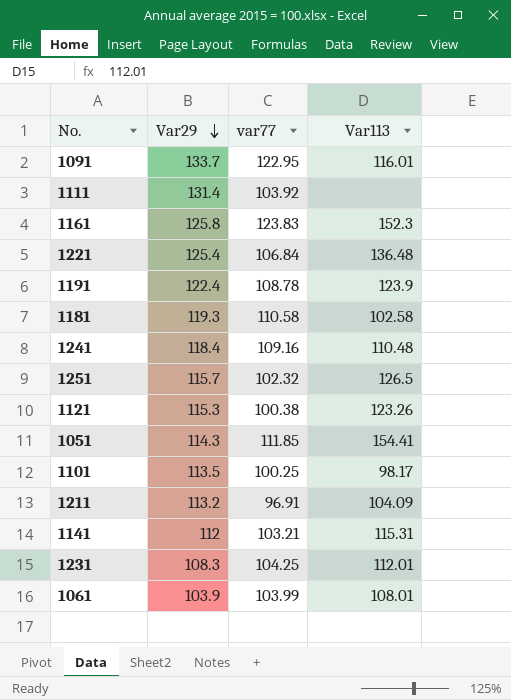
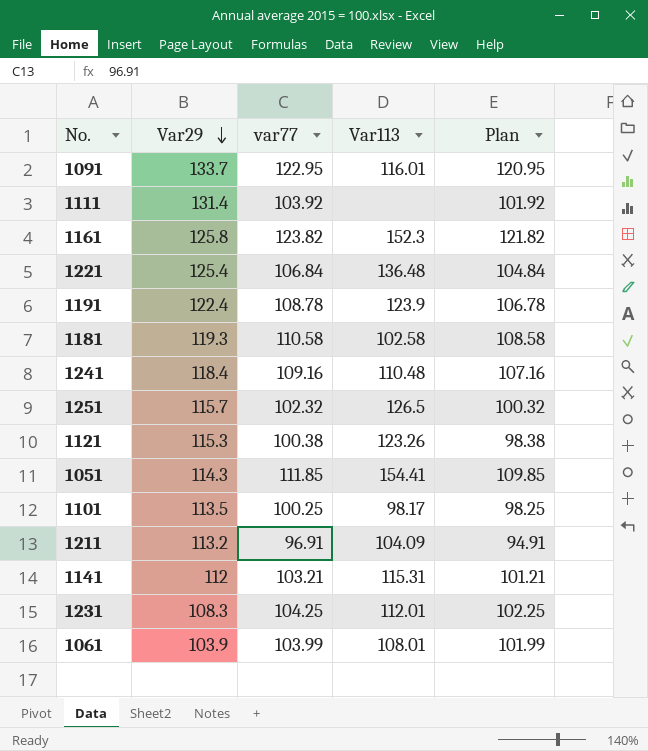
column Plan | formula: none -> [var77] - 2
1161 | var77: 123.83 -> 123.82

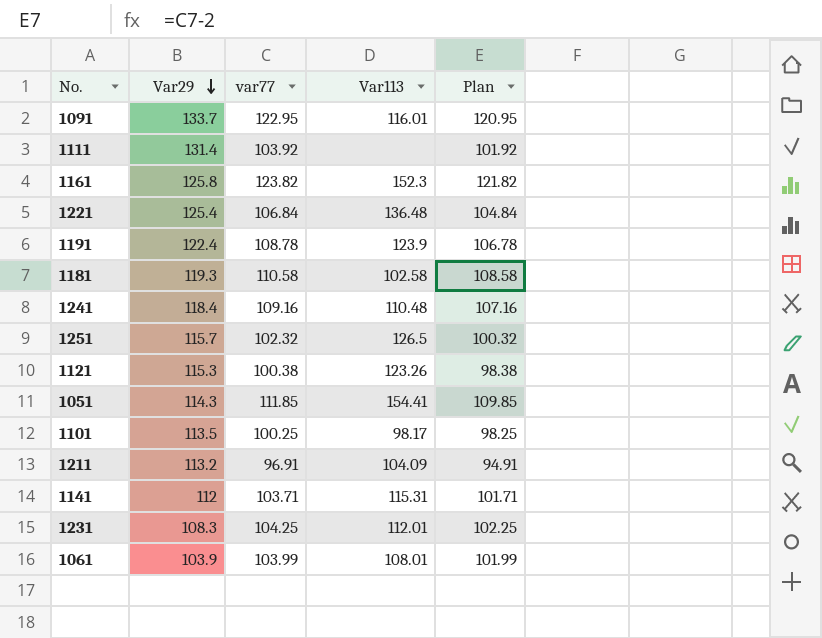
1141 | var77: 103.21 -> 103.71
1141 | Plan: 101.21 -> 101.71

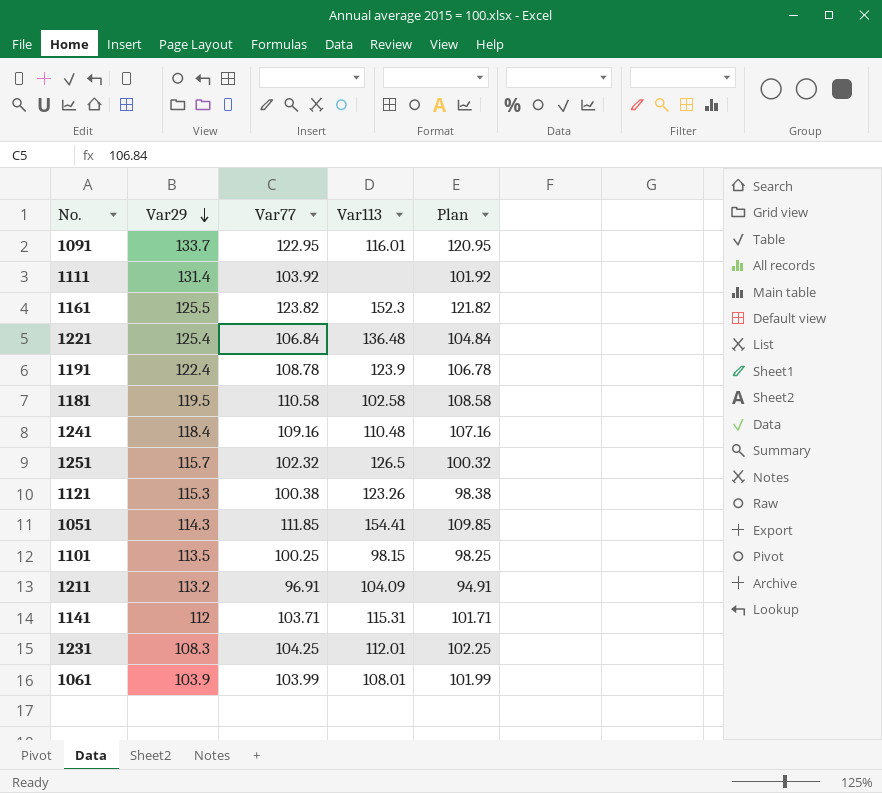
column name: var77 -> Var77
1161 | Var29: 125.8 -> 125.5
1181 | Var29: 119.3 -> 119.5
1101 | Var113: 98.17 -> 98.15

